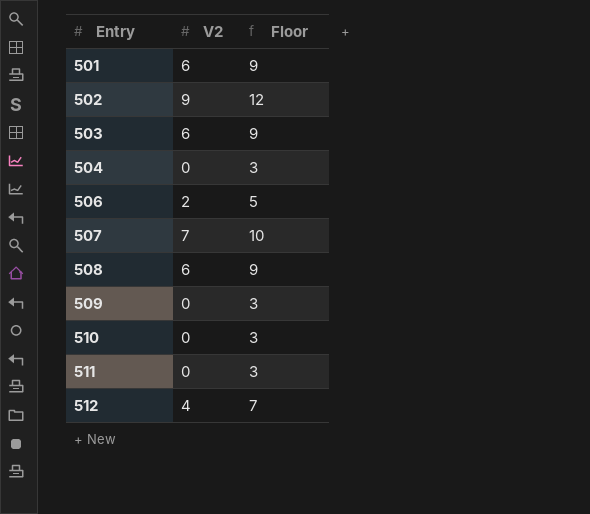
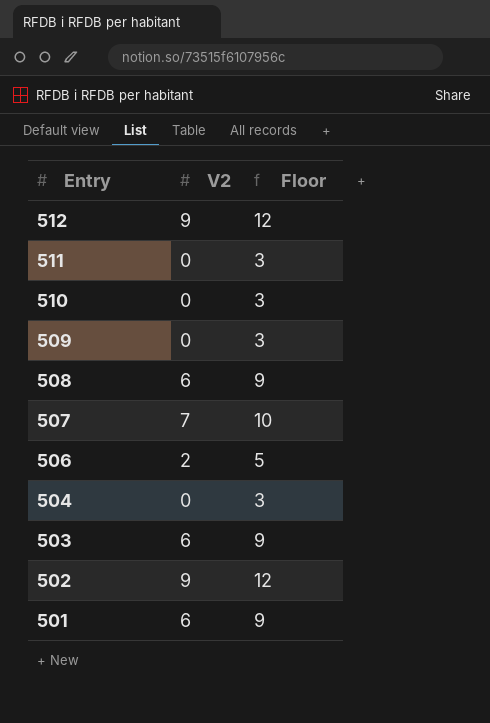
row order: Entry ascending -> Entry descending
512 | V2: 4 -> 9
512 | Floor: 7 -> 12

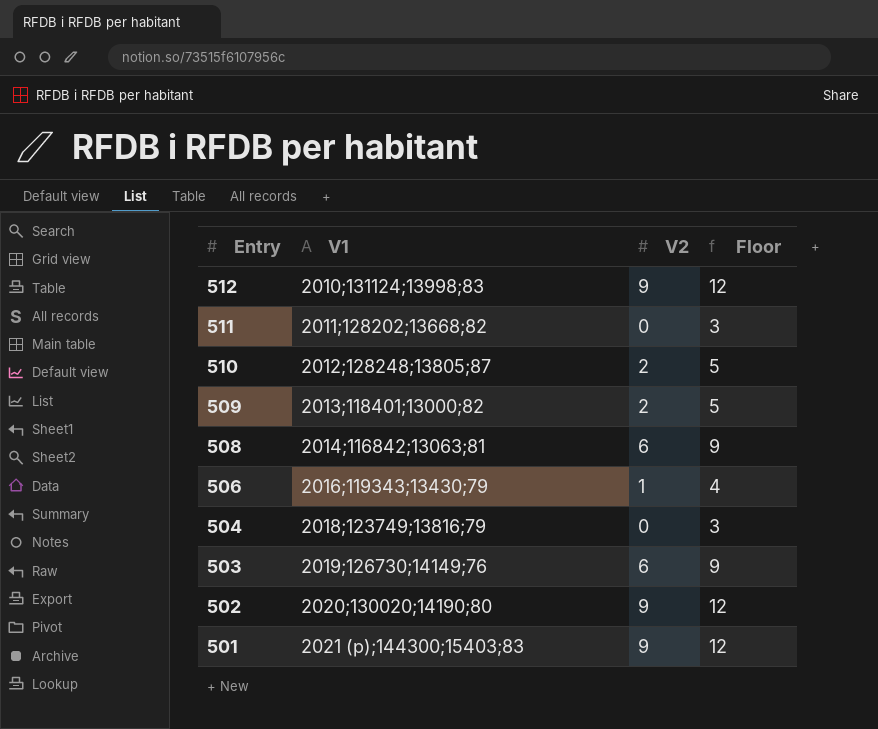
column V1 | position: none -> 2
row 507: 7 | 10 -> none
510 | V2: 0 -> 2
510 | Floor: 3 -> 5
509 | V2: 0 -> 2
509 | Floor: 3 -> 5
506 | V2: 2 -> 1
506 | Floor: 5 -> 4
501 | V2: 6 -> 9
501 | Floor: 9 -> 12

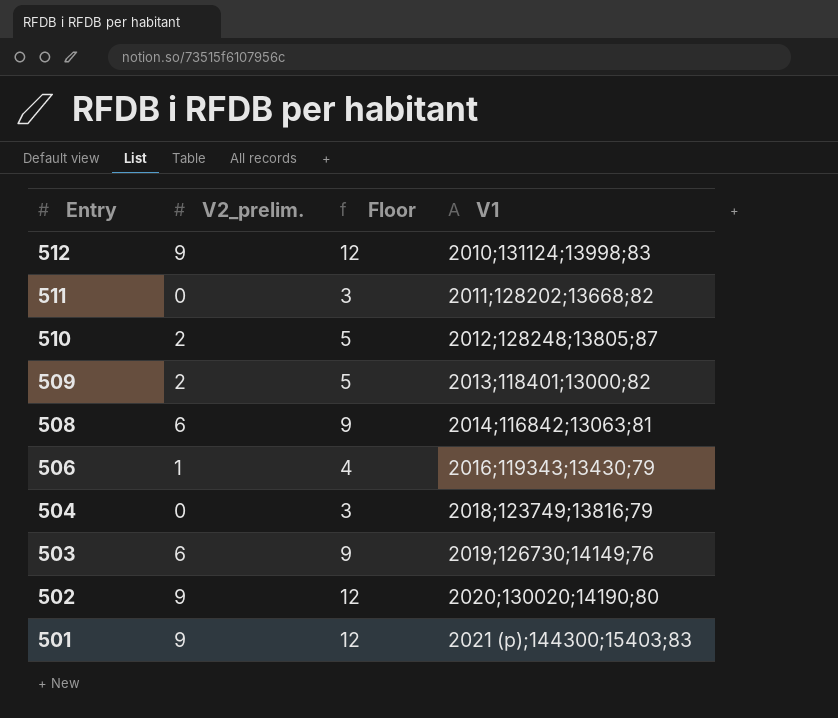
column name: V2 -> V2_prelim.
column V1 | position: 2 -> 4

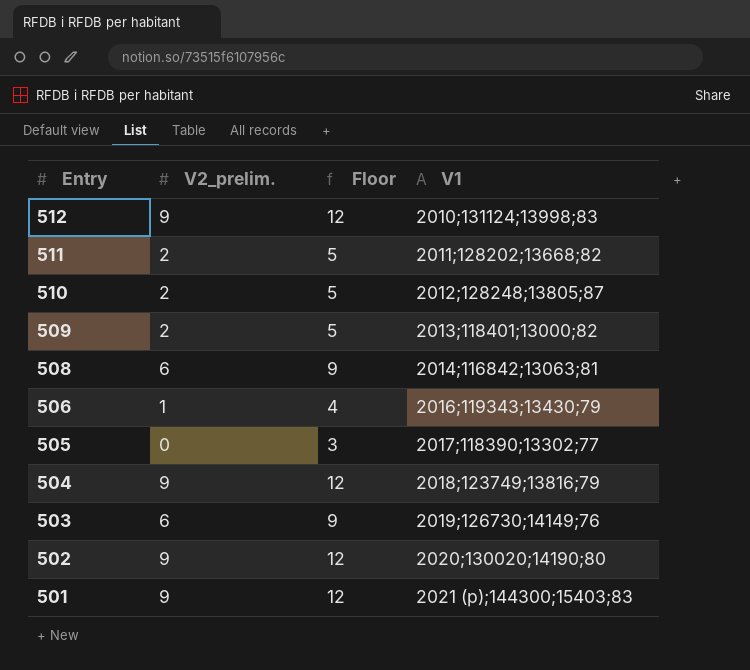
511 | V2_prelim.: 0 -> 2
511 | Floor: 3 -> 5
row 505: none -> 0 | 3 | 2017;118390;13302;77
504 | V2_prelim.: 0 -> 9
504 | Floor: 3 -> 12

